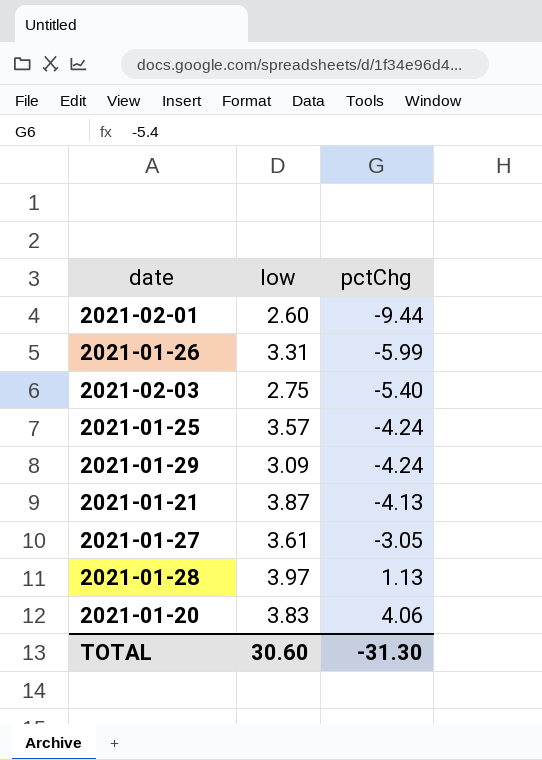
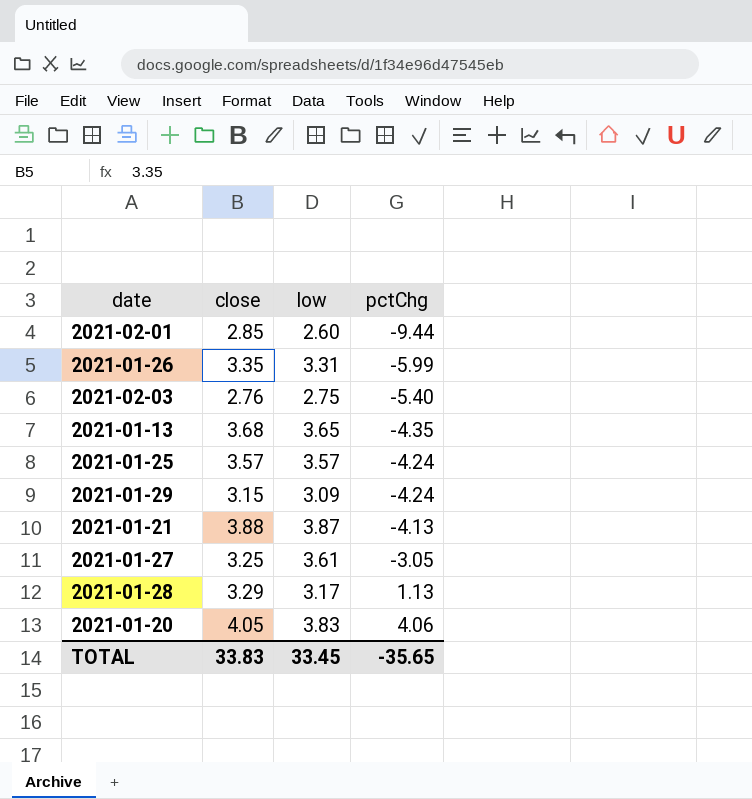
column close | position: none -> 2
row 2021-01-13: none -> 3.68 | 3.65 | -4.35
2021-01-28 | low: 3.97 -> 3.17
TOTAL | low: 30.60 -> 33.45
TOTAL | pctChg: -31.30 -> -35.65

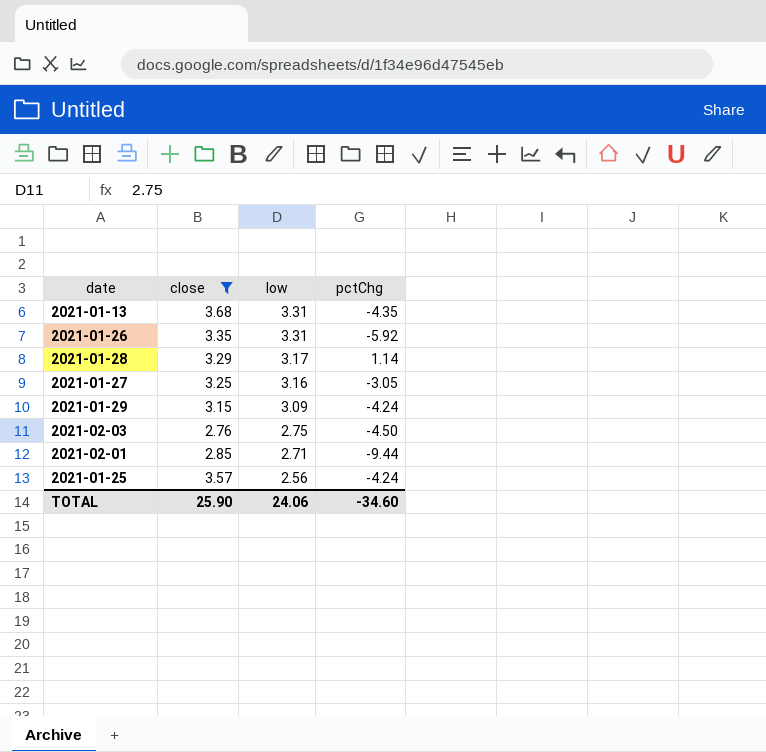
filter: none -> close <= 3.68
row order: pctChg ascending -> low descending
2021-01-13 | low: 3.65 -> 3.31
2021-01-26 | pctChg: -5.99 -> -5.92
2021-01-28 | pctChg: 1.13 -> 1.14
2021-01-27 | low: 3.61 -> 3.16
2021-02-03 | pctChg: -5.40 -> -4.50
2021-02-01 | low: 2.60 -> 2.71
2021-01-25 | low: 3.57 -> 2.56
TOTAL | close: 33.83 -> 25.90
TOTAL | low: 33.45 -> 24.06
TOTAL | pctChg: -35.65 -> -34.60

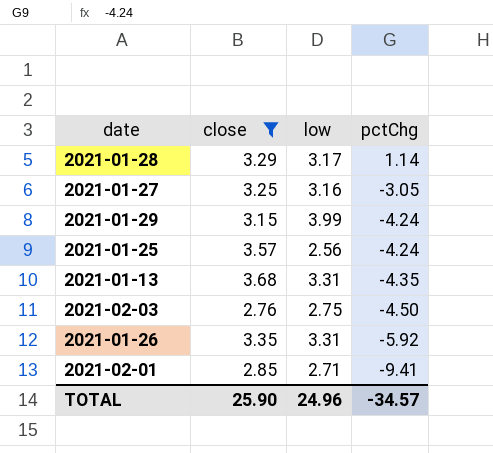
row order: low descending -> pctChg descending
2021-01-29 | low: 3.09 -> 3.99
2021-02-01 | pctChg: -9.44 -> -9.41
TOTAL | low: 24.06 -> 24.96
TOTAL | pctChg: -34.60 -> -34.57

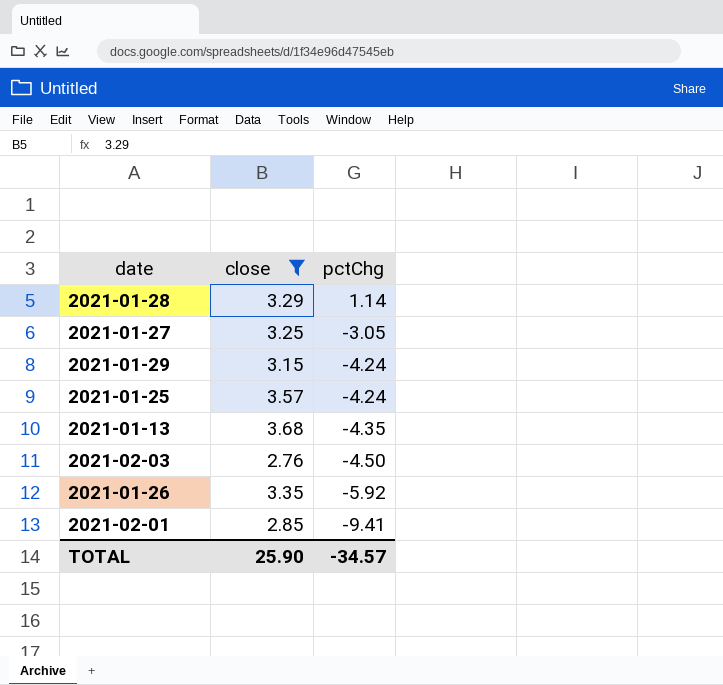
column low | position: 3 -> none

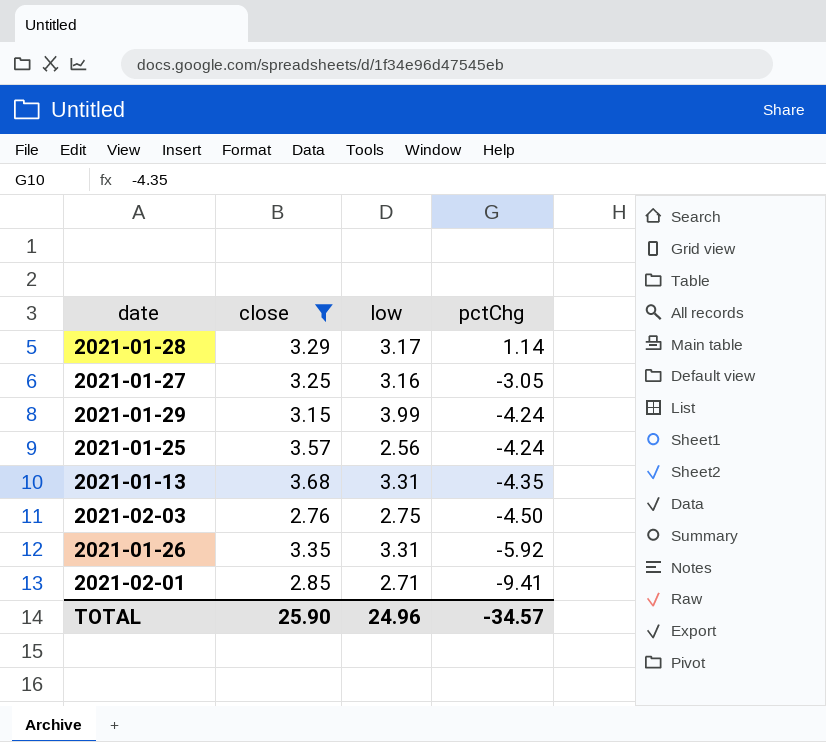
column low | position: none -> 3

